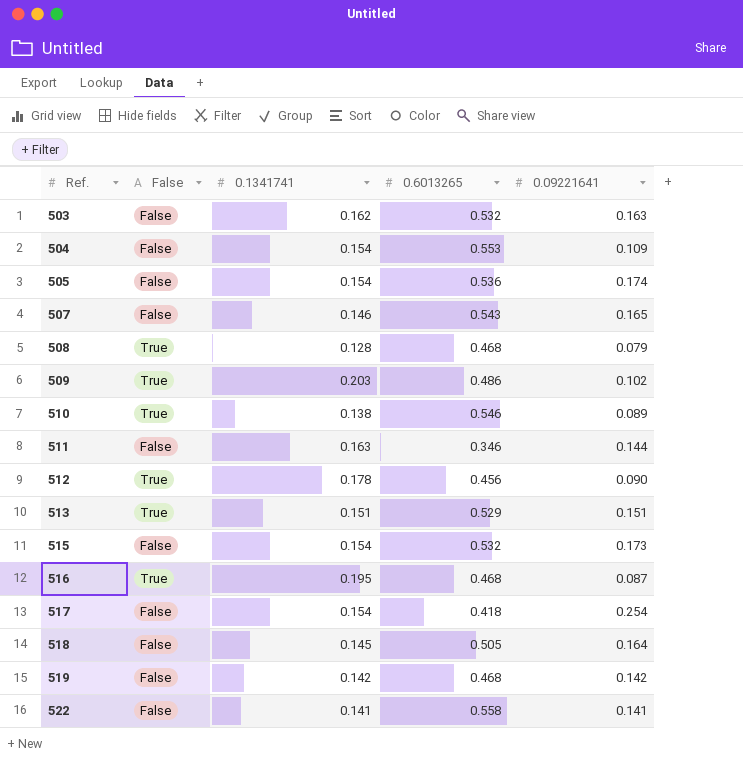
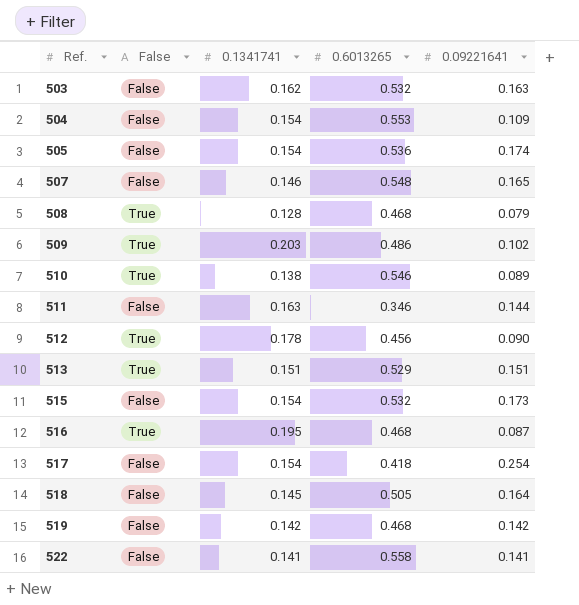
507 | 0.6013265: 0.543 -> 0.548

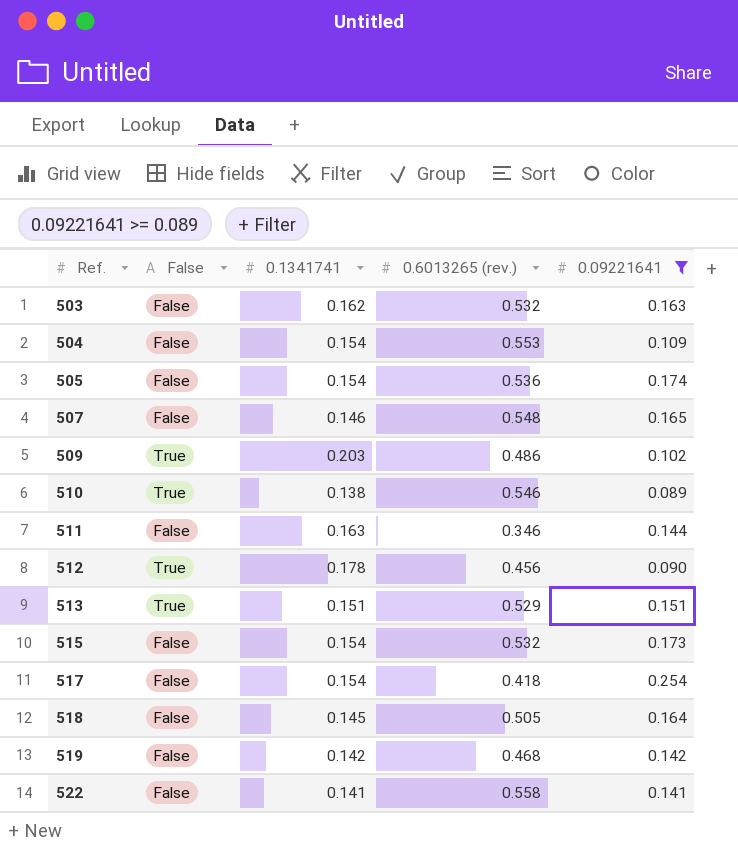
filter: none -> 0.09221641 >= 0.089
column name: 0.6013265 -> 0.6013265 (rev.)

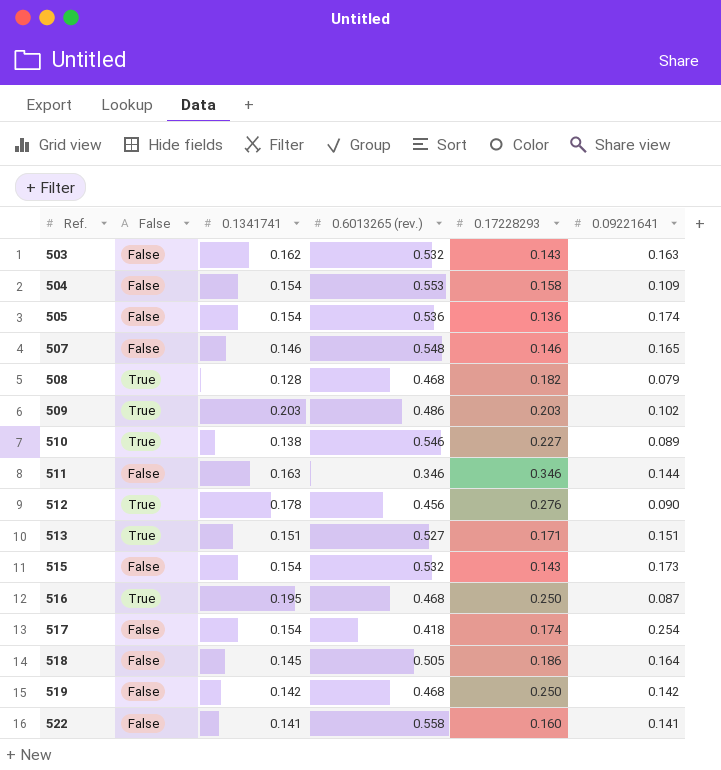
filter: 0.09221641 >= 0.089 -> none
column 0.17228293 | position: none -> 5
513 | 0.6013265 (rev.): 0.529 -> 0.527

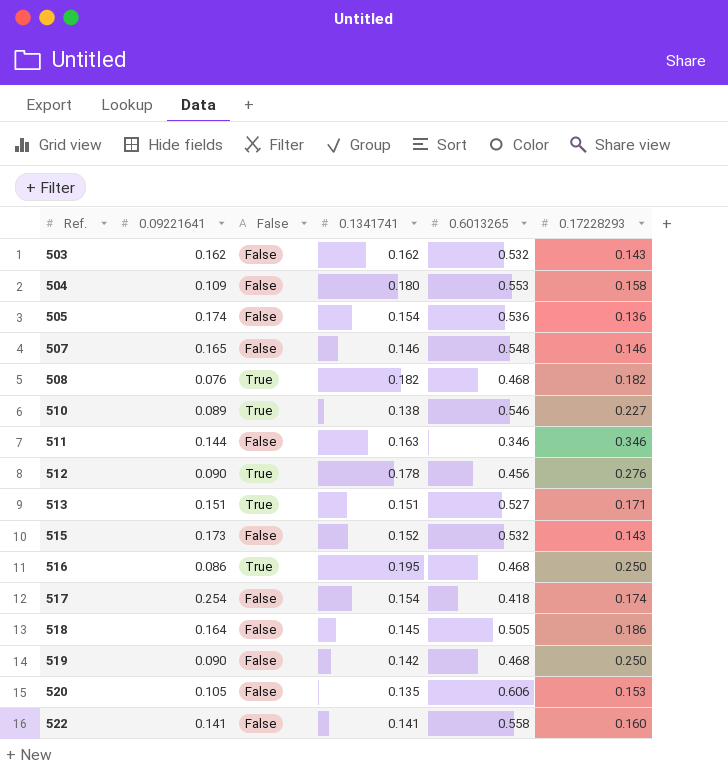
column 0.09221641 | position: 6 -> 2
column name: 0.6013265 (rev.) -> 0.6013265
row 509: True | 0.203 | 0.486 | 0.203 | 0.102 -> none
503 | 0.09221641: 0.163 -> 0.162
504 | 0.1341741: 0.154 -> 0.180
508 | 0.09221641: 0.079 -> 0.076
508 | 0.1341741: 0.128 -> 0.182
515 | 0.1341741: 0.154 -> 0.152
516 | 0.09221641: 0.087 -> 0.086
519 | 0.09221641: 0.142 -> 0.090
row 520: none -> 0.105 | False | 0.135 | 0.606 | 0.153

